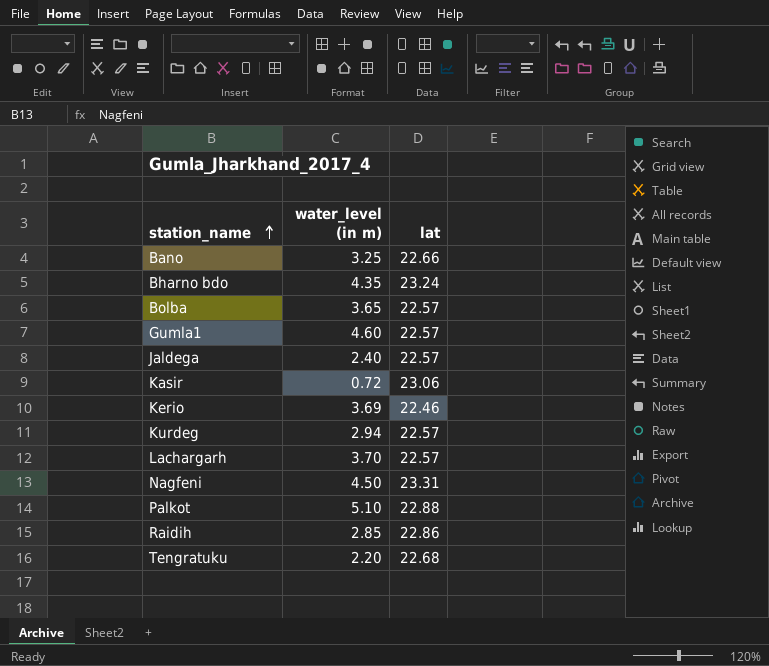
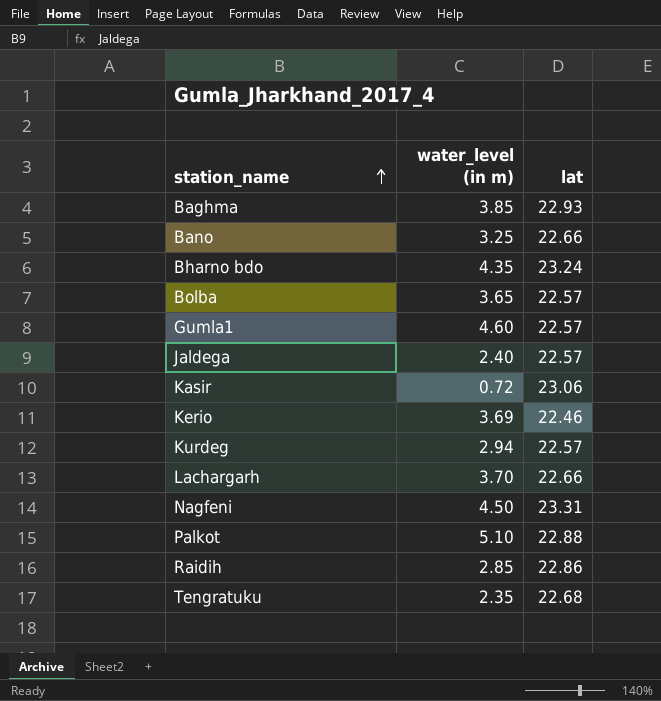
row Baghma: none -> 3.85 | 22.93
Lachargarh | lat: 22.57 -> 22.66
Tengratuku | water_level (in m): 2.20 -> 2.35

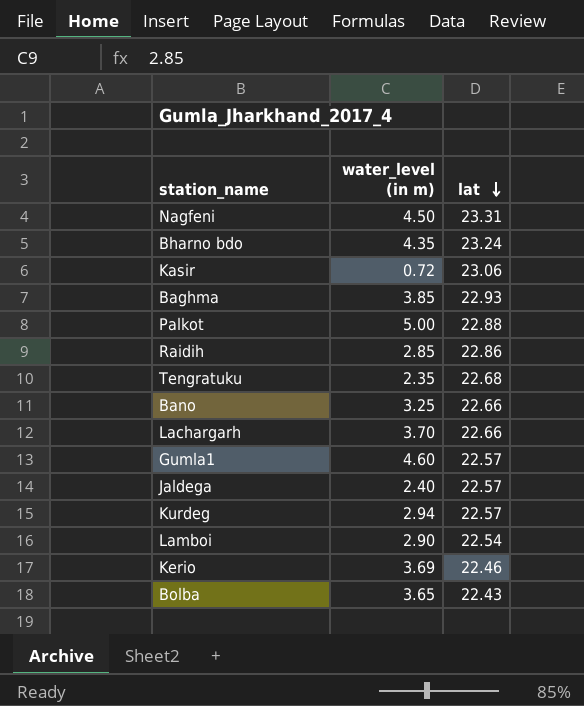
row order: station_name ascending -> lat descending
Palkot | water_level (in m): 5.10 -> 5.00
row Lamboi: none -> 2.90 | 22.54
Bolba | lat: 22.57 -> 22.43

